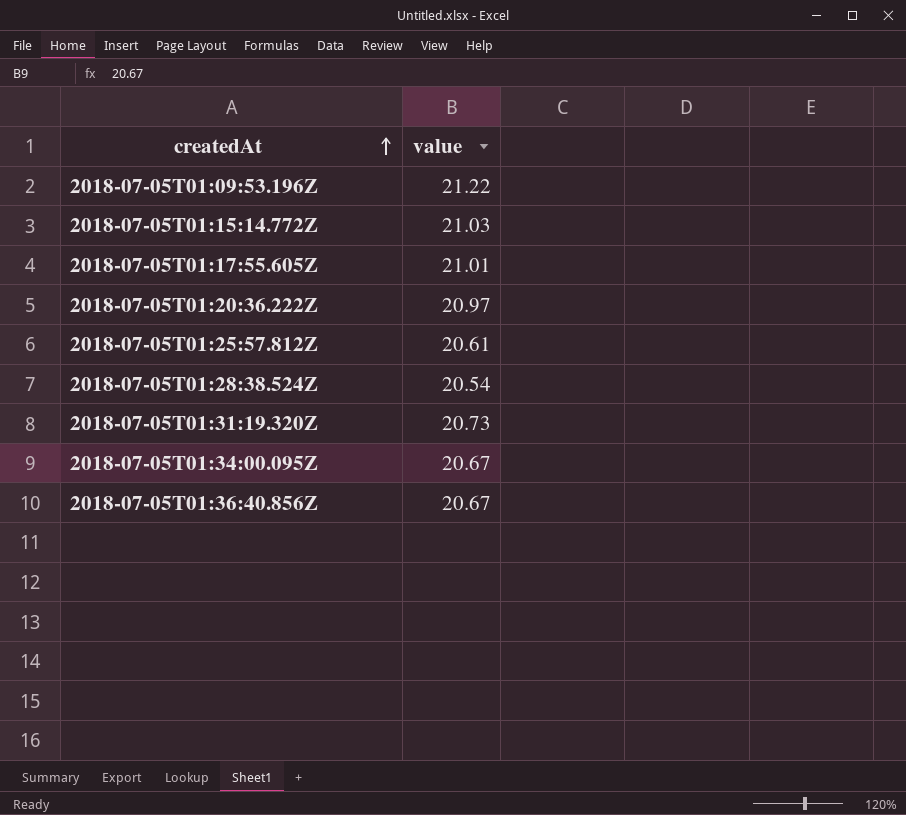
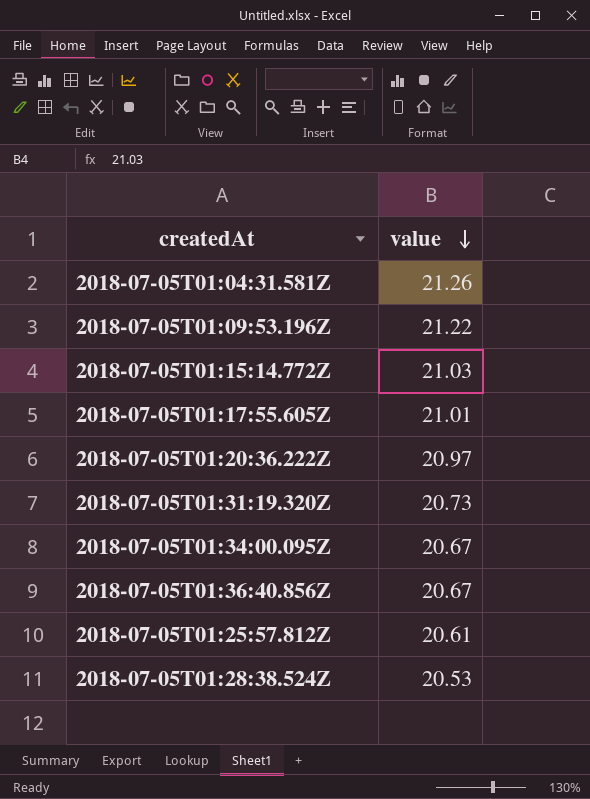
row order: createdAt ascending -> value descending
row 2018-07-05T01:04:31.581Z: none -> 21.26
2018-07-05T01:28:38.524Z | value: 20.54 -> 20.53

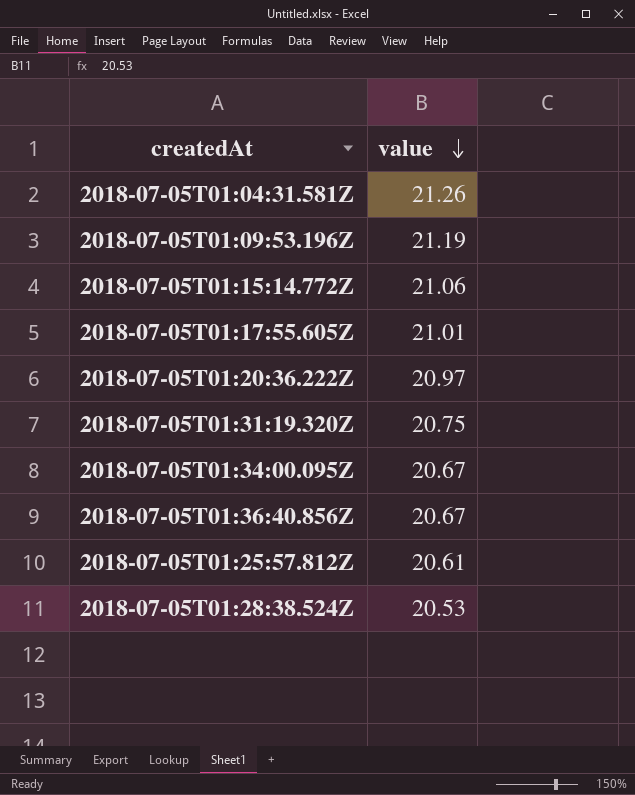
2018-07-05T01:09:53.196Z | value: 21.22 -> 21.19
2018-07-05T01:15:14.772Z | value: 21.03 -> 21.06
2018-07-05T01:31:19.320Z | value: 20.73 -> 20.75

